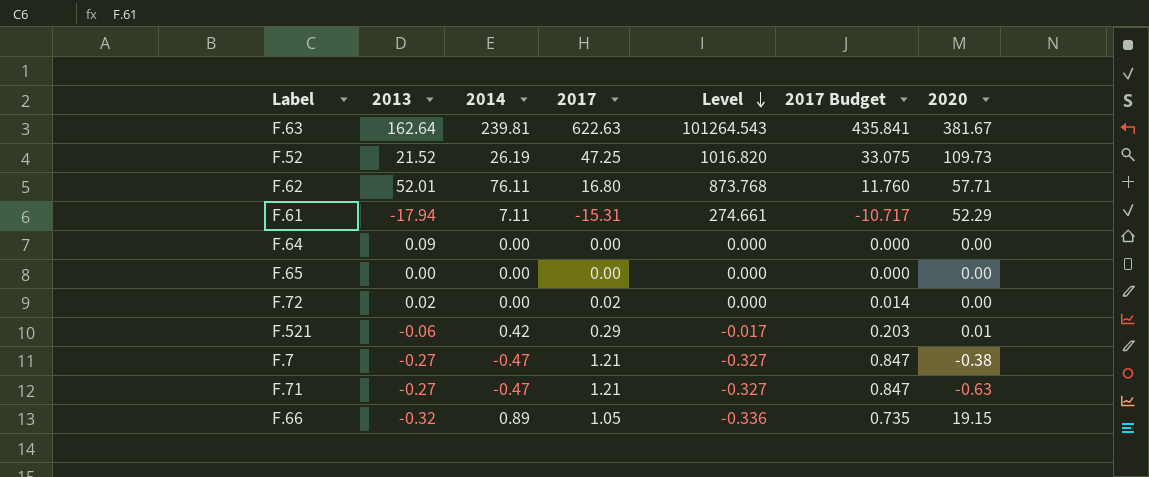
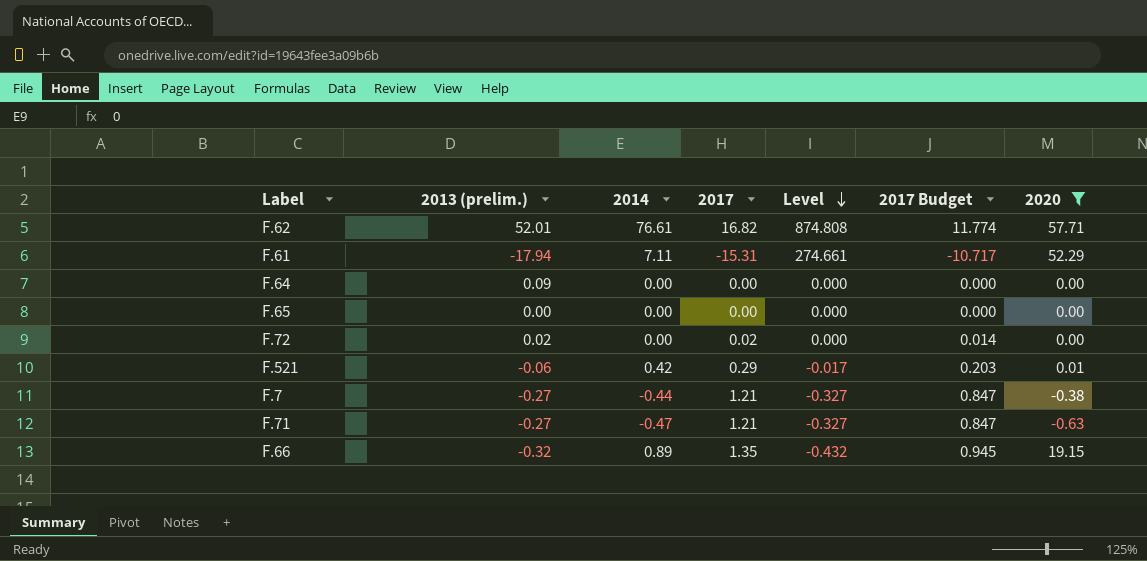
filter: none -> 2020 <= 57.71
column name: 2013 -> 2013 (prelim.)
F.62 | 2014: 76.11 -> 76.61
F.62 | 2017: 16.80 -> 16.82
F.62 | Level: 873.768 -> 874.808
F.62 | 2017 Budget: 11.760 -> 11.774
F.7 | 2014: -0.47 -> -0.44
F.66 | 2017: 1.05 -> 1.35
F.66 | Level: -0.336 -> -0.432
F.66 | 2017 Budget: 0.735 -> 0.945

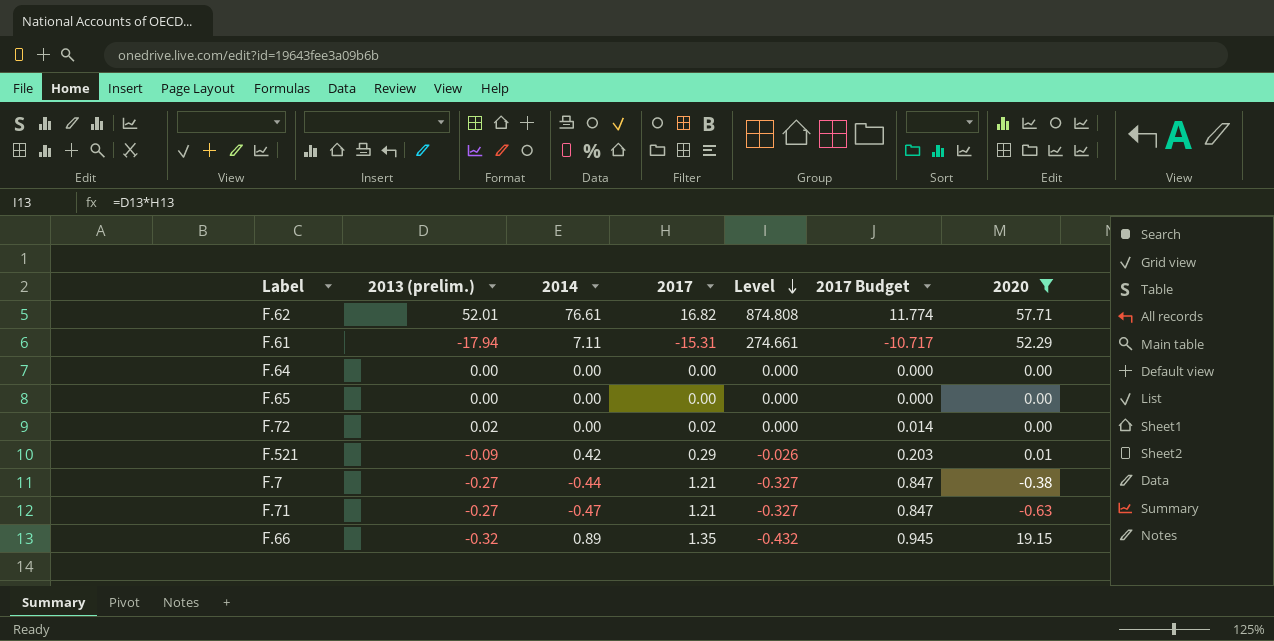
F.64 | 2013 (prelim.): 0.09 -> 0.00
F.521 | 2013 (prelim.): -0.06 -> -0.09
F.521 | Level: -0.017 -> -0.026

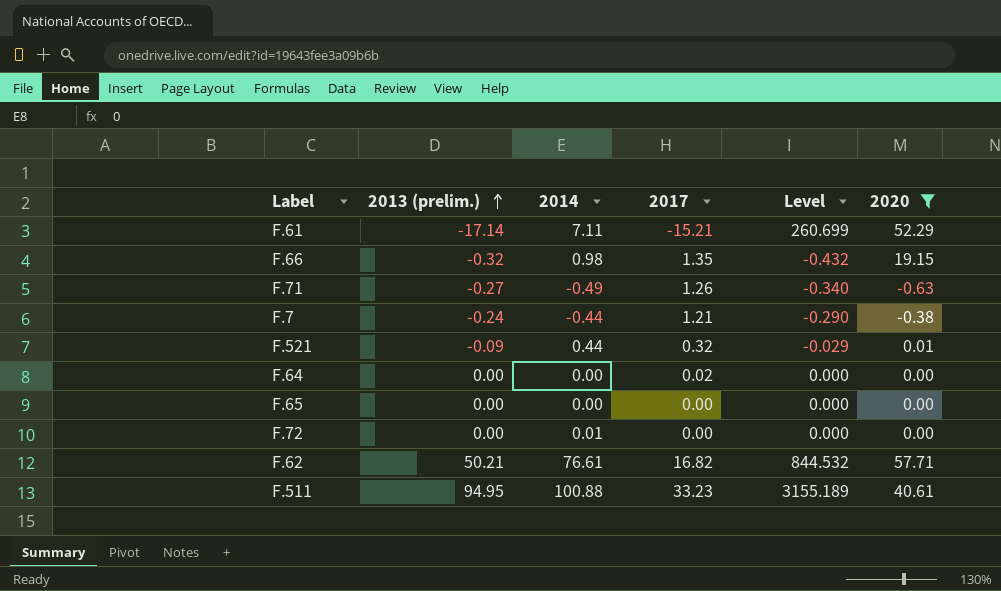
row order: Level descending -> 2013 (prelim.) ascending
column 2017 Budget | formula: [2017] * 0.7 -> none
F.61 | 2013 (prelim.): -17.94 -> -17.14
F.61 | 2017: -15.31 -> -15.21
F.61 | Level: 274.661 -> 260.699
F.66 | 2014: 0.89 -> 0.98
F.71 | 2014: -0.47 -> -0.49
F.71 | 2017: 1.21 -> 1.26
F.71 | Level: -0.327 -> -0.340
F.7 | 2013 (prelim.): -0.27 -> -0.24
F.7 | Level: -0.327 -> -0.290
F.521 | 2014: 0.42 -> 0.44
F.521 | 2017: 0.29 -> 0.32
F.521 | Level: -0.026 -> -0.029
F.64 | 2017: 0.00 -> 0.02
F.72 | 2013 (prelim.): 0.02 -> 0.00
F.72 | 2014: 0.00 -> 0.01
F.72 | 2017: 0.02 -> 0.00
F.62 | 2013 (prelim.): 52.01 -> 50.21
F.62 | Level: 874.808 -> 844.532
row F.511: none -> 94.95 | 100.88 | 33.23 | 3155.189 | 40.61

